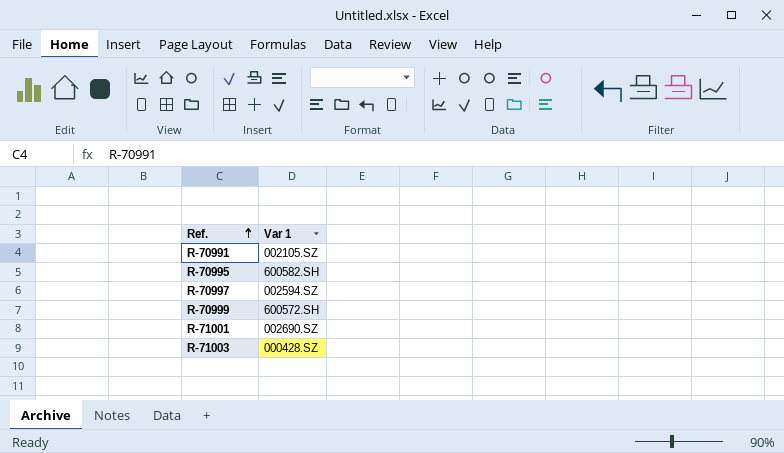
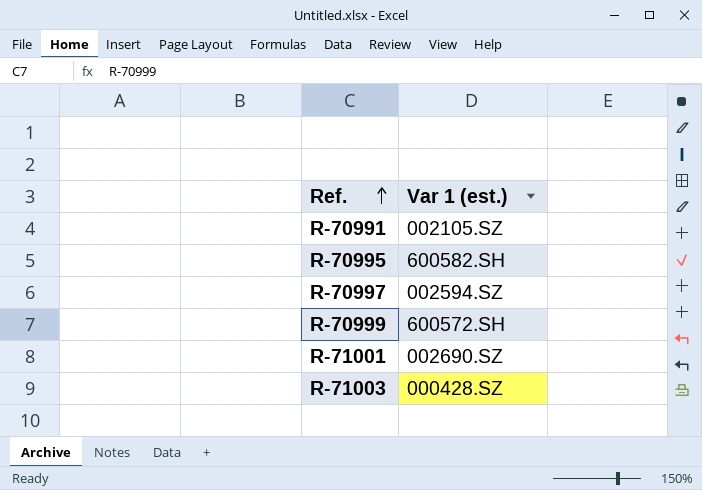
column name: Var 1 -> Var 1 (est.)

